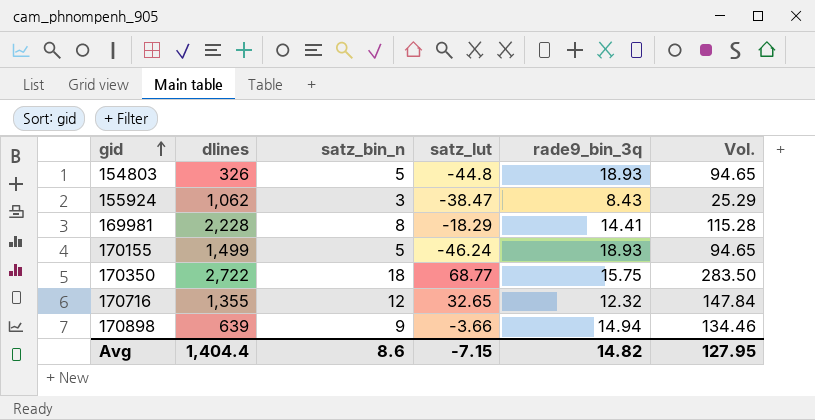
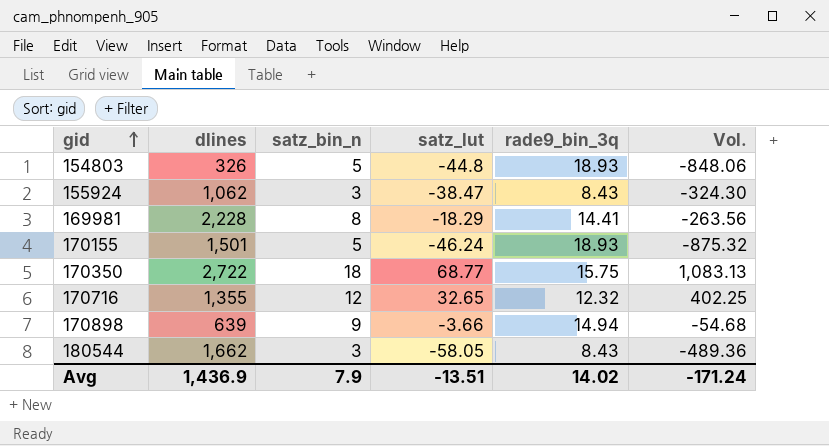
column Vol. | formula: [satz_bin_n] * [rade9_bin_3q] -> [satz_lut] * [rade9_bin_3q]
170155 | dlines: 1,499 -> 1,501
row 180544: none -> 1,662 | 3 | -58.05 | 8.43 | -489.36
Avg | dlines: 1,404.4 -> 1,436.9
Avg | satz_bin_n: 8.6 -> 7.9
Avg | satz_lut: -7.15 -> -13.51
Avg | rade9_bin_3q: 14.82 -> 14.02
Avg | Vol.: 127.95 -> -171.24

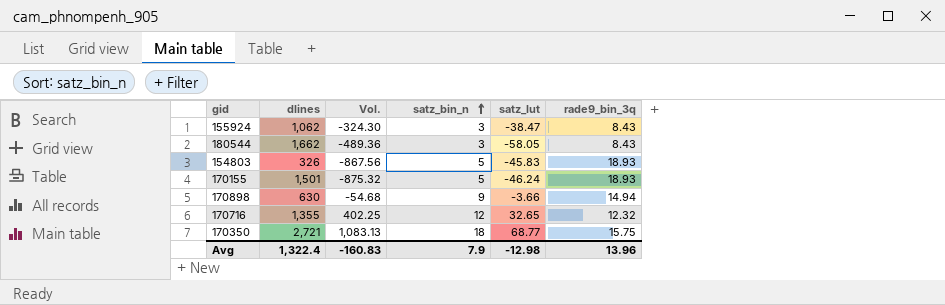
row order: gid ascending -> satz_bin_n ascending
column Vol. | position: 6 -> 3
row 169981: 2,228 | 8 | -18.29 | 14.41 | -263.56 -> none
154803 | Vol.: -848.06 -> -867.56
154803 | satz_lut: -44.8 -> -45.83
170898 | dlines: 639 -> 630
170350 | dlines: 2,722 -> 2,721
Avg | dlines: 1,436.9 -> 1,322.4
Avg | Vol.: -171.24 -> -160.83
Avg | satz_lut: -13.51 -> -12.98
Avg | rade9_bin_3q: 14.02 -> 13.96

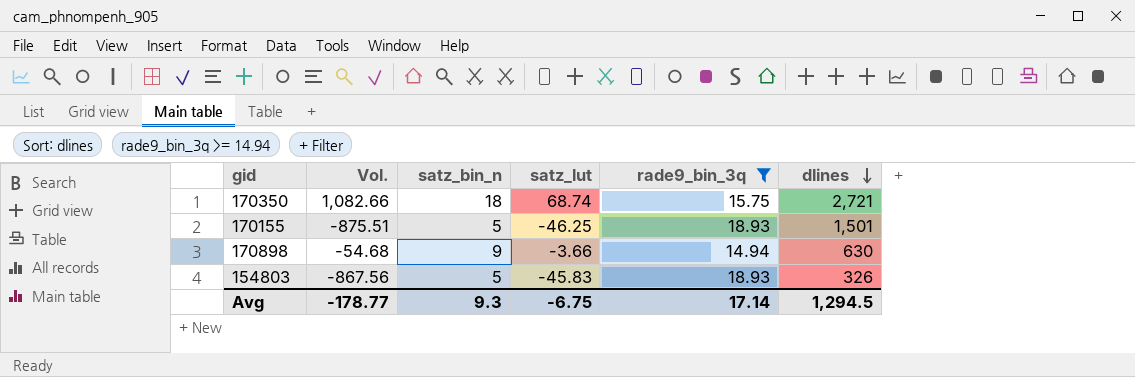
filter: none -> rade9_bin_3q >= 14.94
row order: satz_bin_n ascending -> dlines descending
column dlines | position: 2 -> 6
170350 | Vol.: 1,083.13 -> 1,082.66
170350 | satz_lut: 68.77 -> 68.74
170155 | Vol.: -875.32 -> -875.51
170155 | satz_lut: -46.24 -> -46.25
Avg | Vol.: -160.83 -> -178.77
Avg | satz_bin_n: 7.9 -> 9.3
Avg | satz_lut: -12.98 -> -6.75
Avg | rade9_bin_3q: 13.96 -> 17.14
Avg | dlines: 1,322.4 -> 1,294.5

